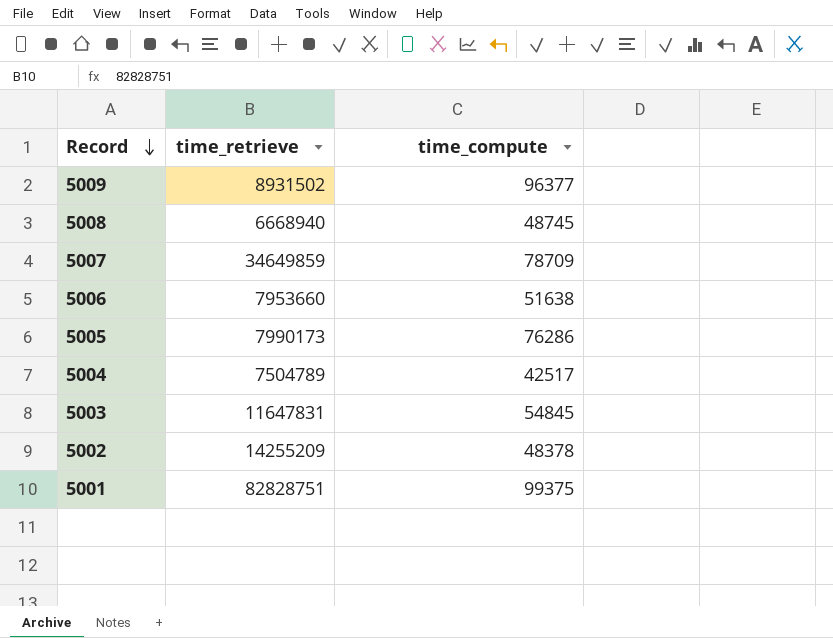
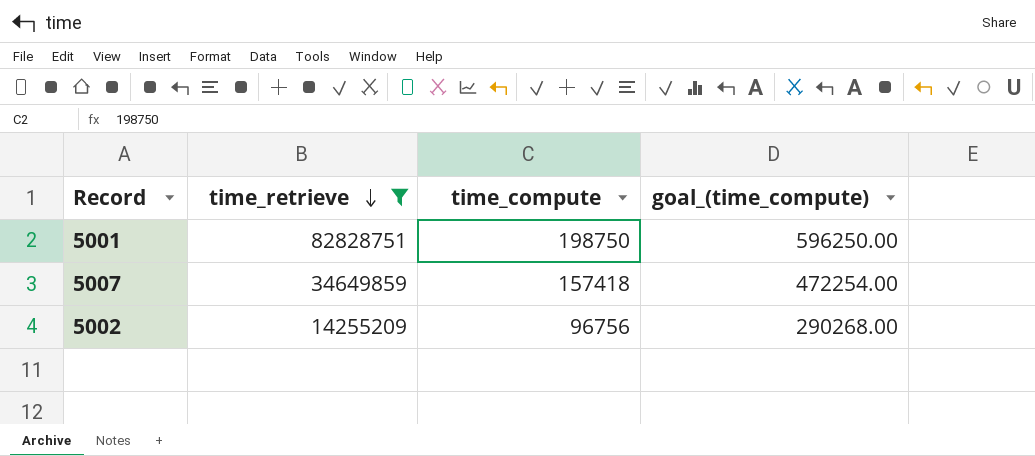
filter: none -> time_retrieve >= 14255209
row order: Record descending -> time_retrieve descending
column goal_(time_compute) | formula: none -> [time_compute] * 3
5001 | time_compute: 99375 -> 198750
5007 | time_compute: 78709 -> 157418
5002 | time_compute: 48378 -> 96756

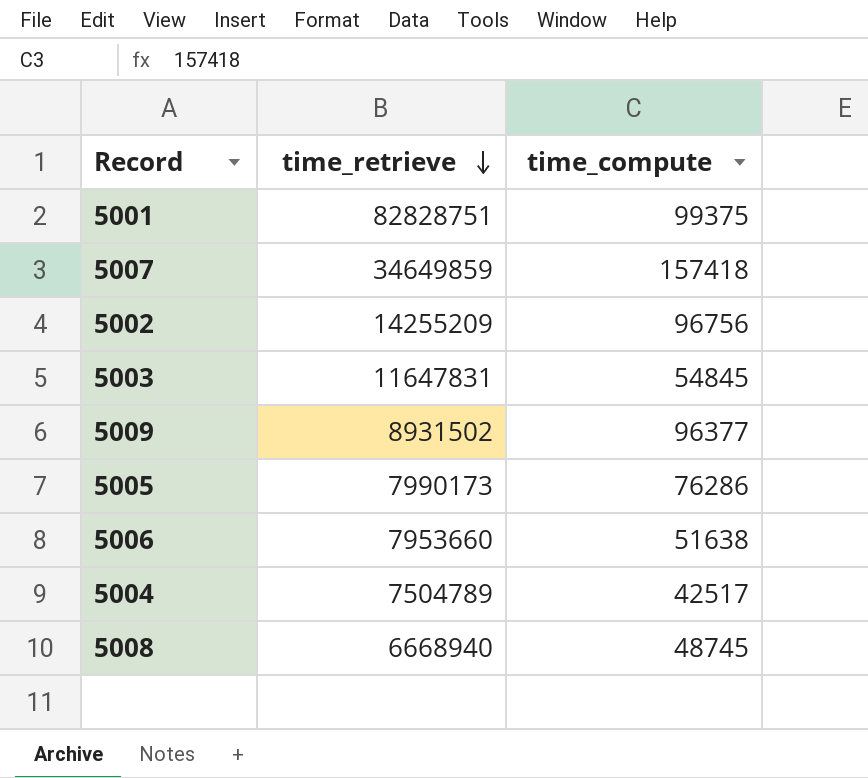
filter: time_retrieve >= 14255209 -> none
column goal_(time_compute) | formula: [time_compute] * 3 -> none
5001 | time_compute: 198750 -> 99375

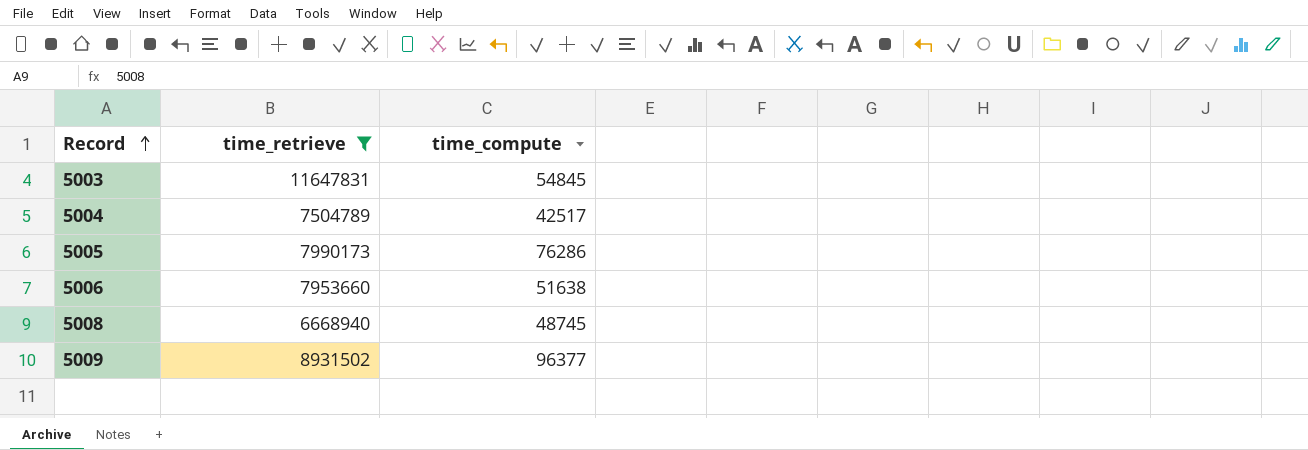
filter: none -> time_retrieve <= 11647831
row order: time_retrieve descending -> Record ascending

